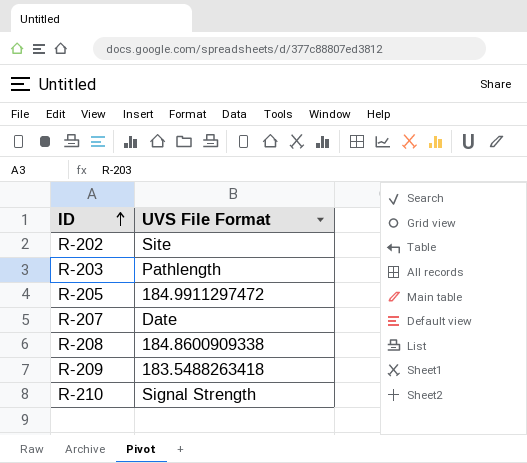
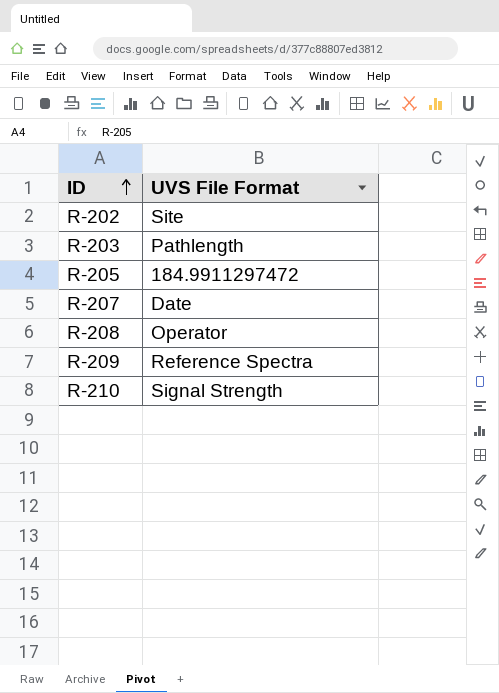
R-208 | UVS File Format: 184.8600909338 -> Operator
R-209 | UVS File Format: 183.5488263418 -> Reference Spectra

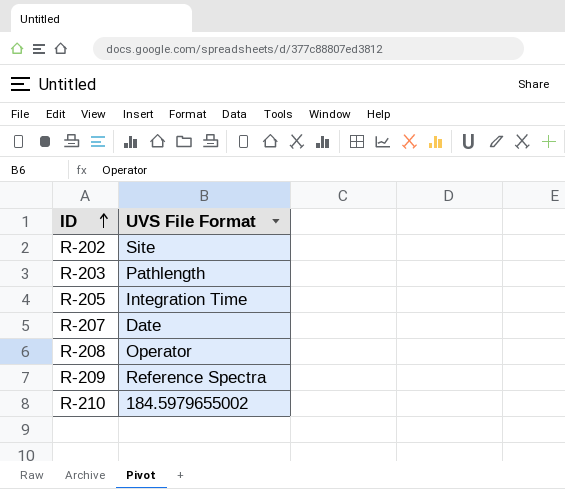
R-205 | UVS File Format: 184.9911297472 -> Integration Time
R-210 | UVS File Format: Signal Strength -> 184.5979655002

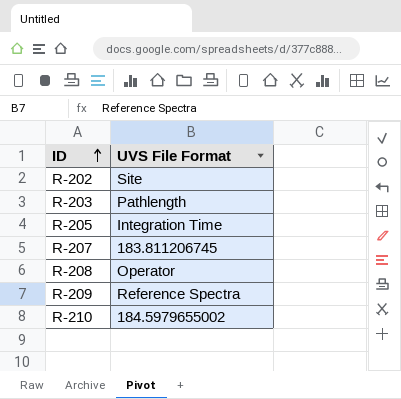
R-207 | UVS File Format: Date -> 183.811206745

